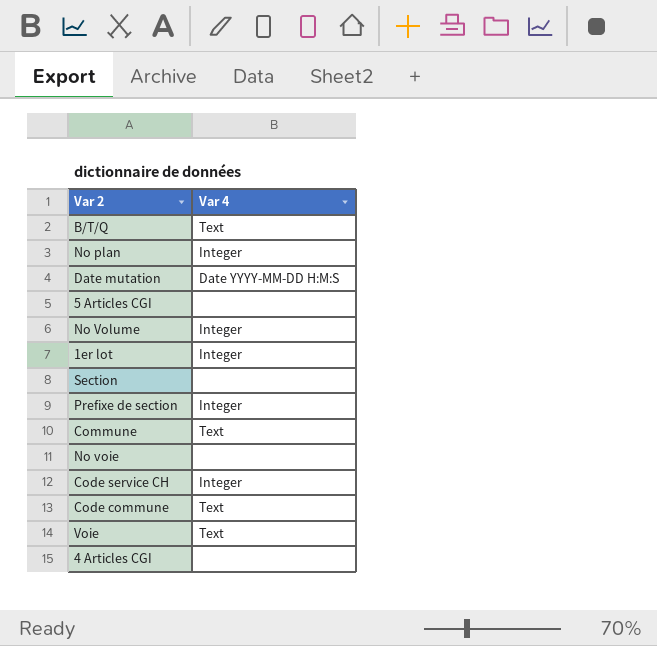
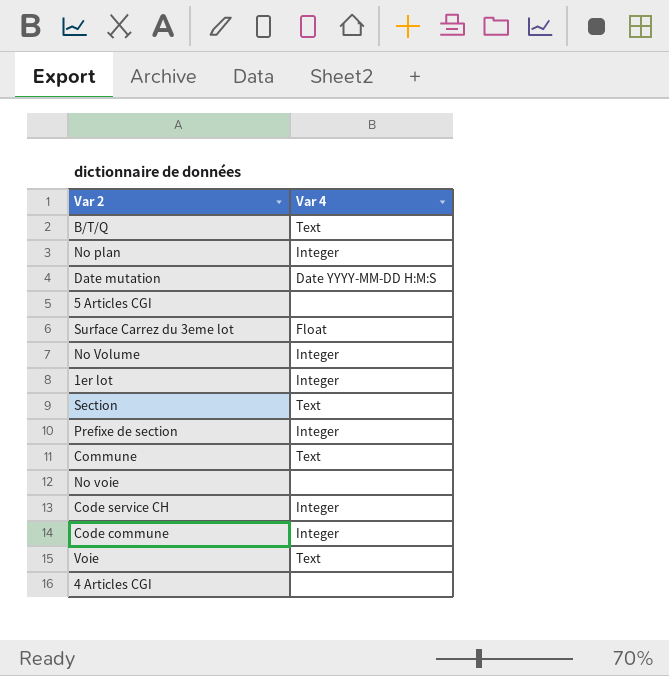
row Surface Carrez du 3eme lot: none -> Float
Section | Var 4: none -> Text
Code commune | Var 4: Text -> Integer

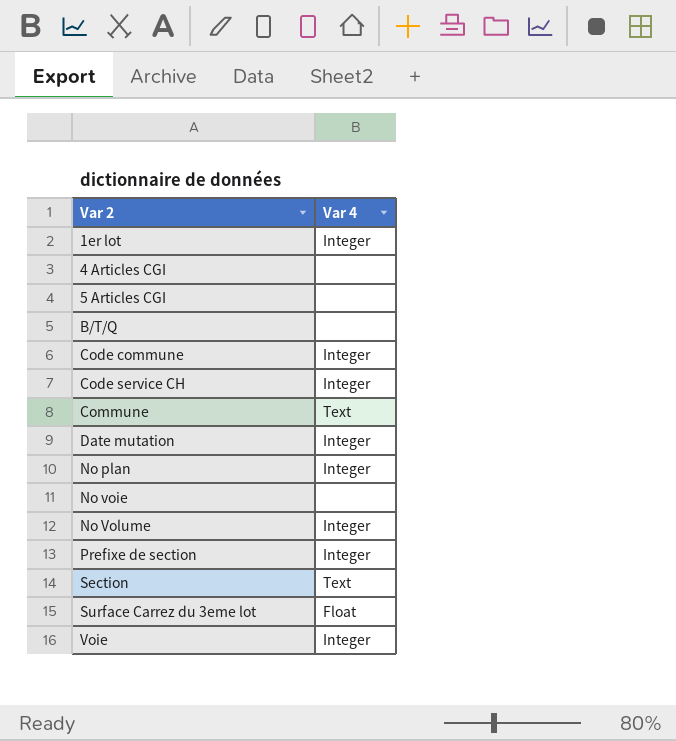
row order: none -> Var 2 ascending
B/T/Q | Var 4: Text -> none
Date mutation | Var 4: Date YYYY-MM-DD H:M:S -> Integer
Voie | Var 4: Text -> Integer

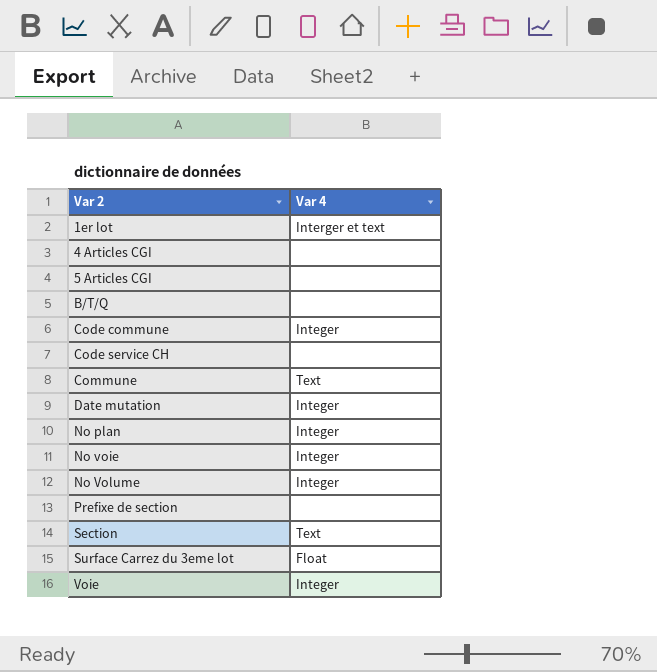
1er lot | Var 4: Integer -> Interger et text
Code service CH | Var 4: Integer -> none
No voie | Var 4: none -> Integer
Prefixe de section | Var 4: Integer -> none

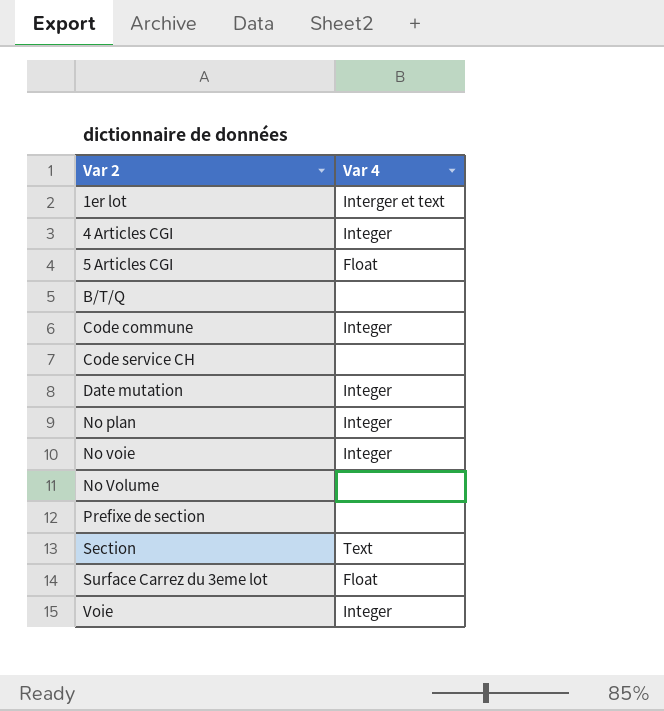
row Commune: Text -> none
4 Articles CGI | Var 4: none -> Integer
5 Articles CGI | Var 4: none -> Float
No Volume | Var 4: Integer -> none

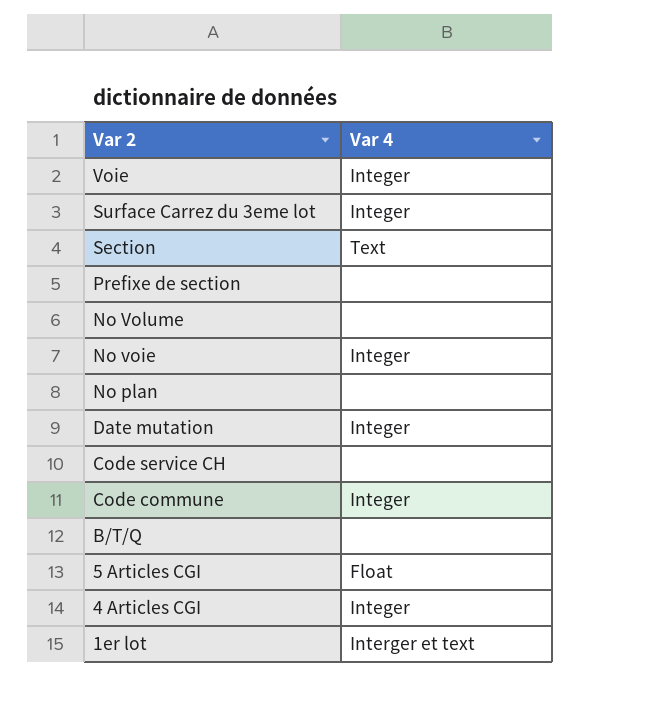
row order: Var 2 ascending -> Var 2 descending
Surface Carrez du 3eme lot | Var 4: Float -> Integer
No plan | Var 4: Integer -> none

